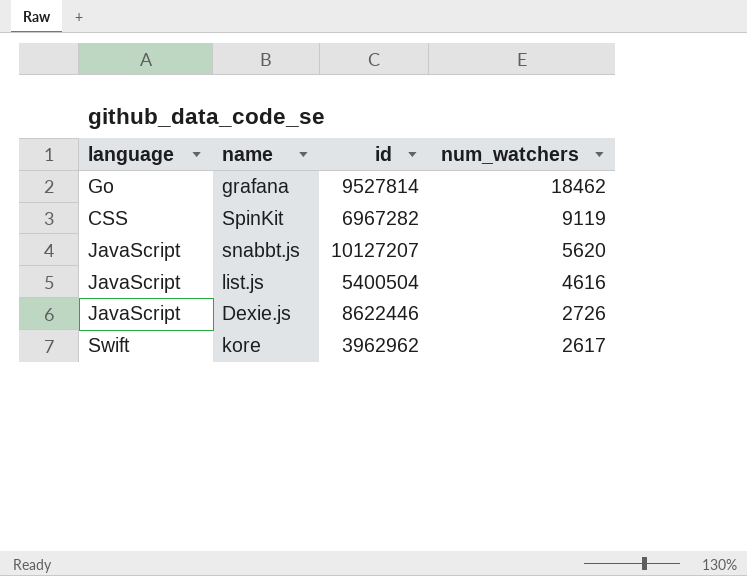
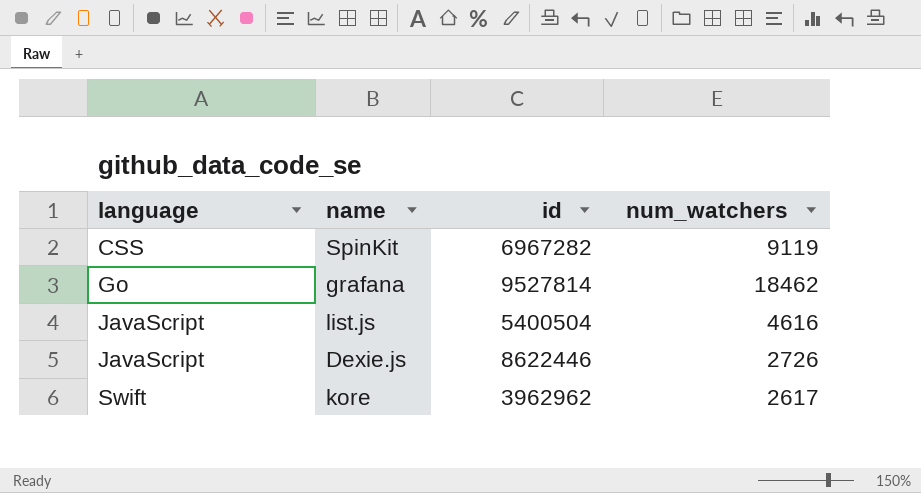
row order: num_watchers descending -> language ascending
row snabbt.js: JavaScript | 10127207 | 5620 -> none

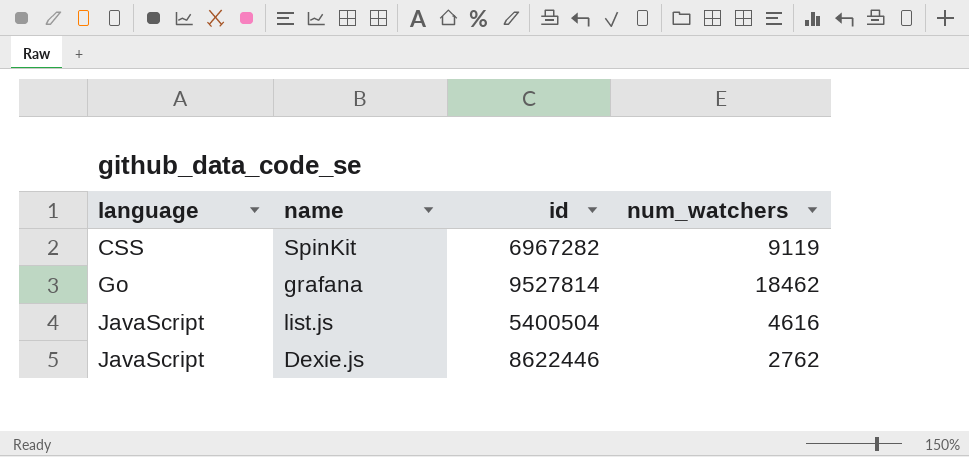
row kore: Swift | 3962962 | 2617 -> none
Dexie.js | num_watchers: 2726 -> 2762

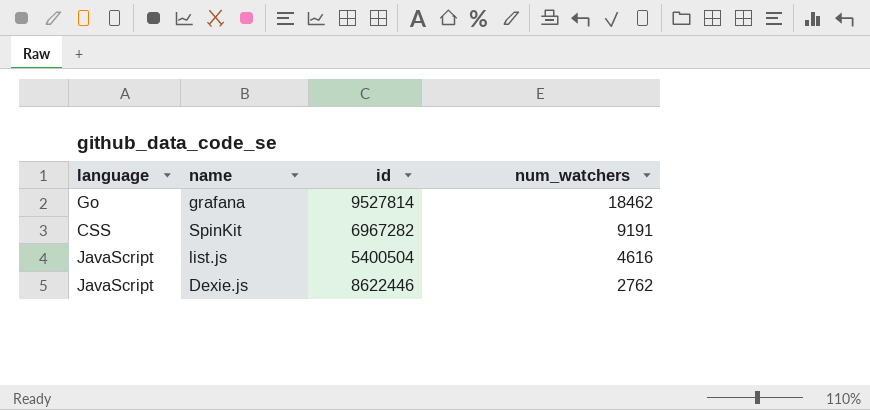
row order: language ascending -> num_watchers descending
SpinKit | num_watchers: 9119 -> 9191

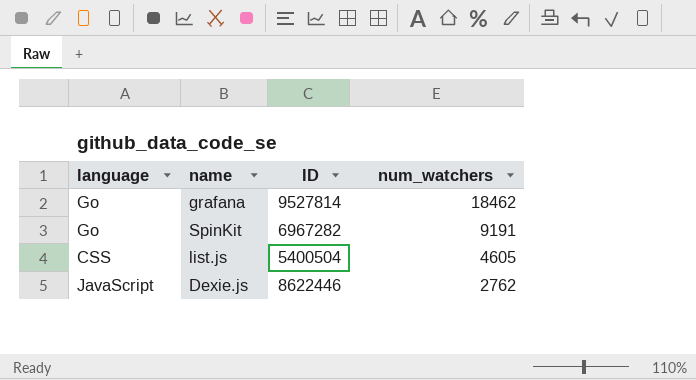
column name: id -> ID
SpinKit | language: CSS -> Go
list.js | language: JavaScript -> CSS
list.js | num_watchers: 4616 -> 4605

